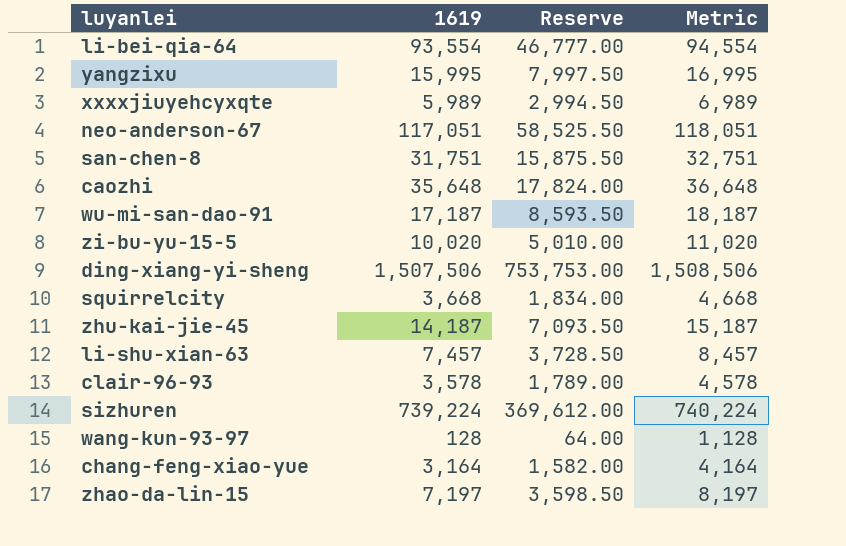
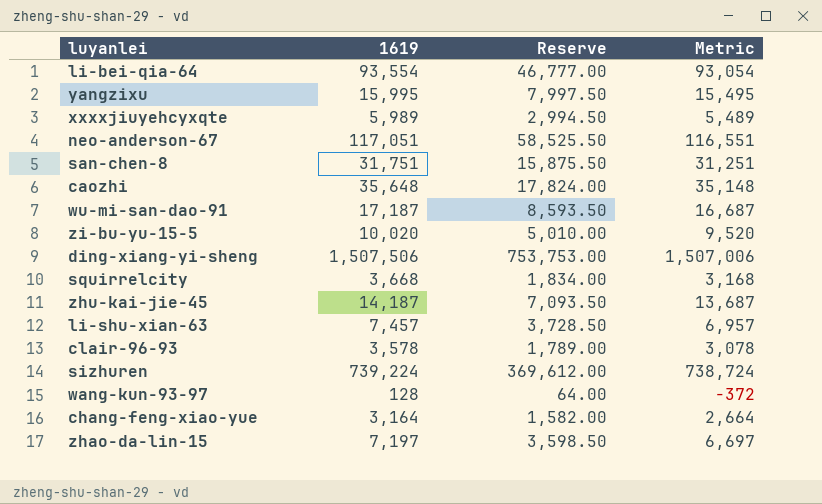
column Metric | formula: [1619] + 1000 -> [1619] - 500

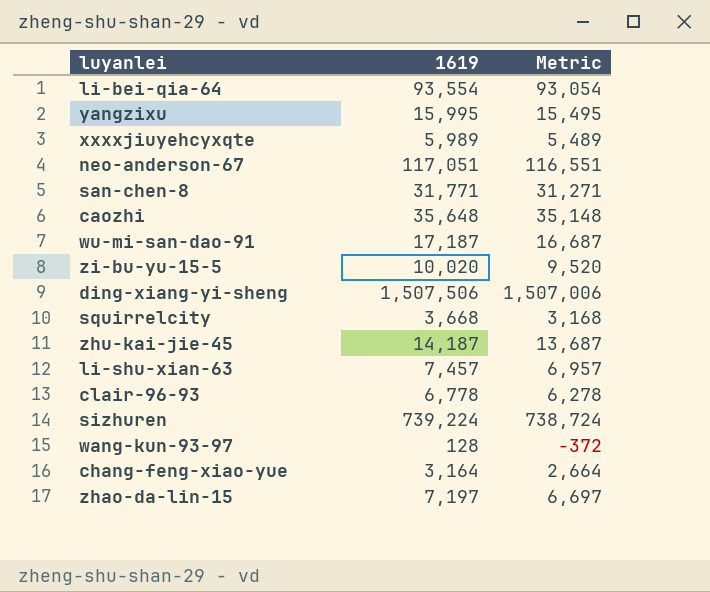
column Reserve | formula: [1619] * 0.5 -> none
san-chen-8 | 1619: 31,751 -> 31,771
san-chen-8 | Metric: 31,251 -> 31,271
clair-96-93 | 1619: 3,578 -> 6,778
clair-96-93 | Metric: 3,078 -> 6,278

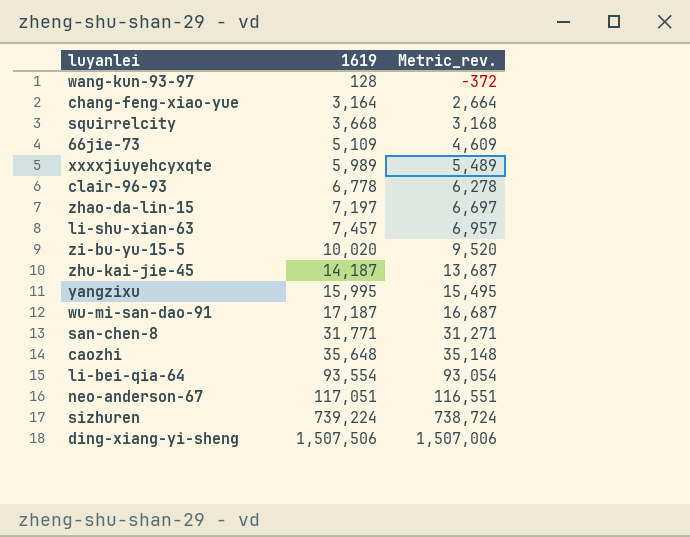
row order: none -> 1619 ascending
column name: Metric -> Metric_rev.
row 66jie-73: none -> 5,109 | 4,609

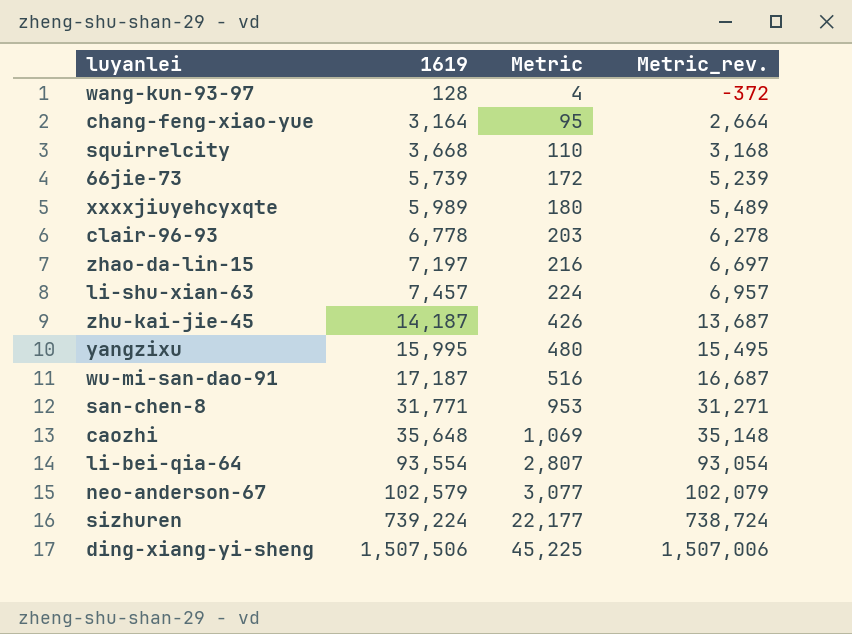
column Metric | formula: none -> [1619] * 0.03
row zi-bu-yu-15-5: 10,020 | 9,520 -> none
66jie-73 | 1619: 5,109 -> 5,739
66jie-73 | Metric_rev.: 4,609 -> 5,239
neo-anderson-67 | 1619: 117,051 -> 102,579
neo-anderson-67 | Metric_rev.: 116,551 -> 102,079

